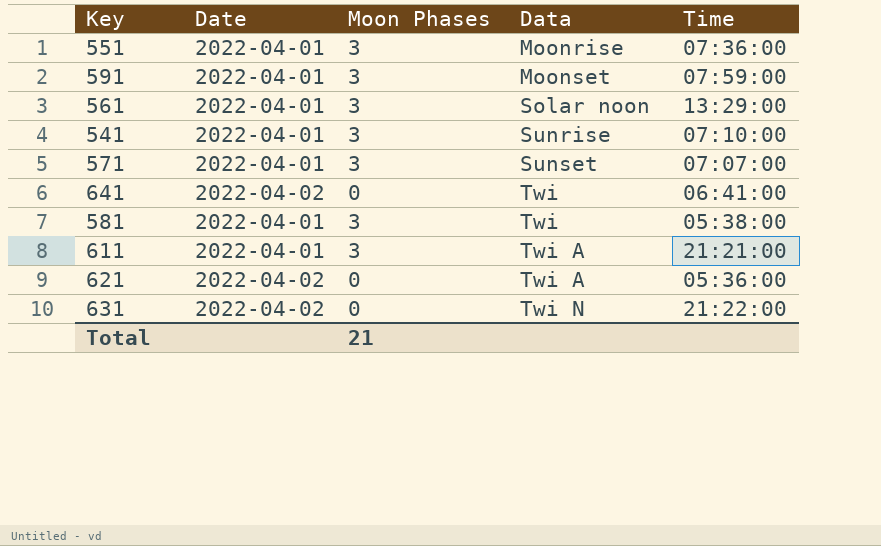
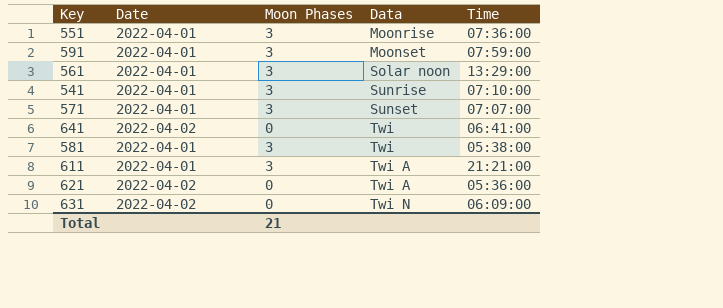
631 | Time: 21:22:00 -> 06:09:00

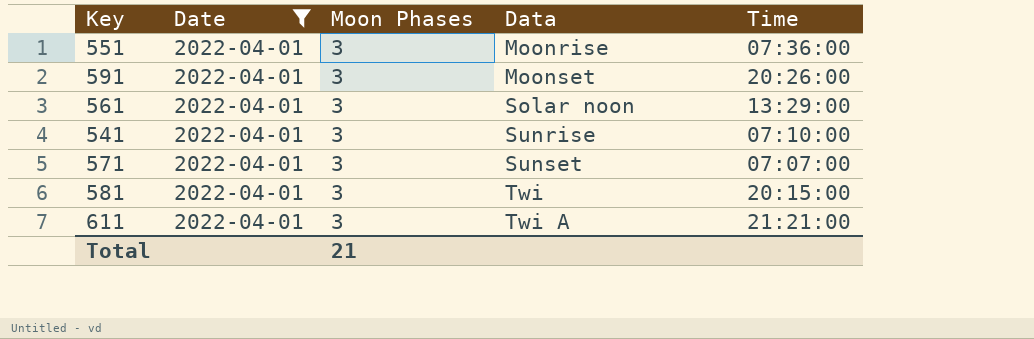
filter: none -> Date = 2022-04-01
591 | Time: 07:59:00 -> 20:26:00
581 | Time: 05:38:00 -> 20:15:00

